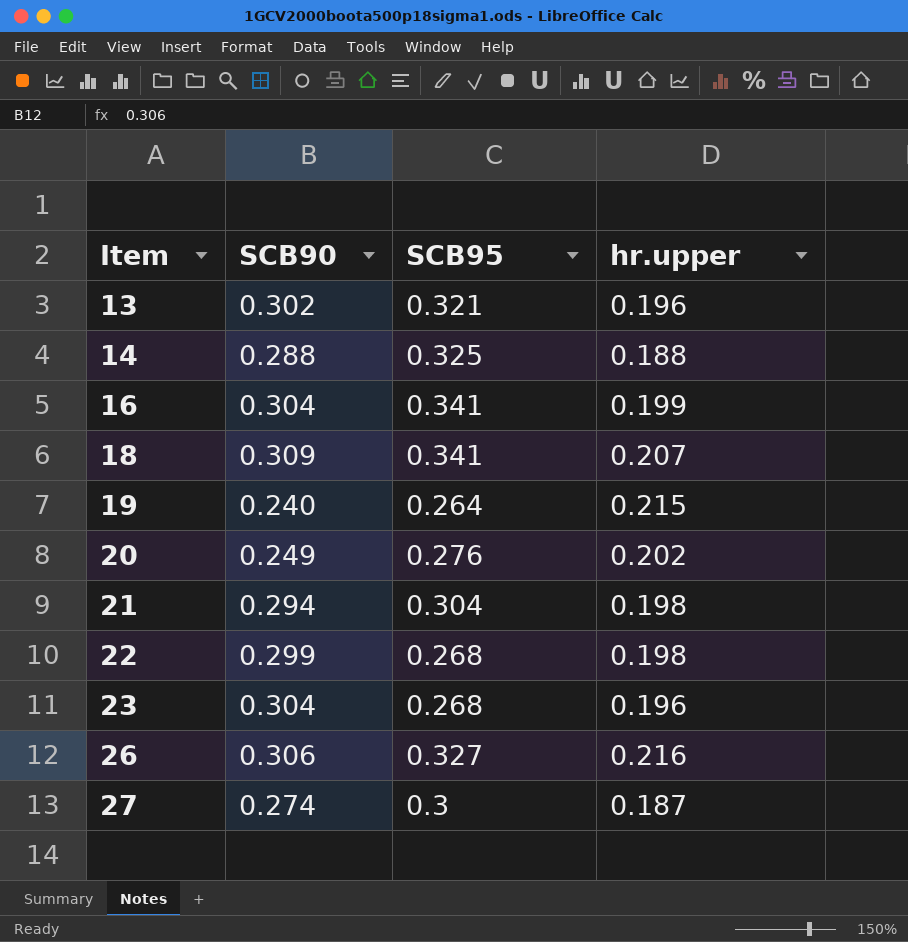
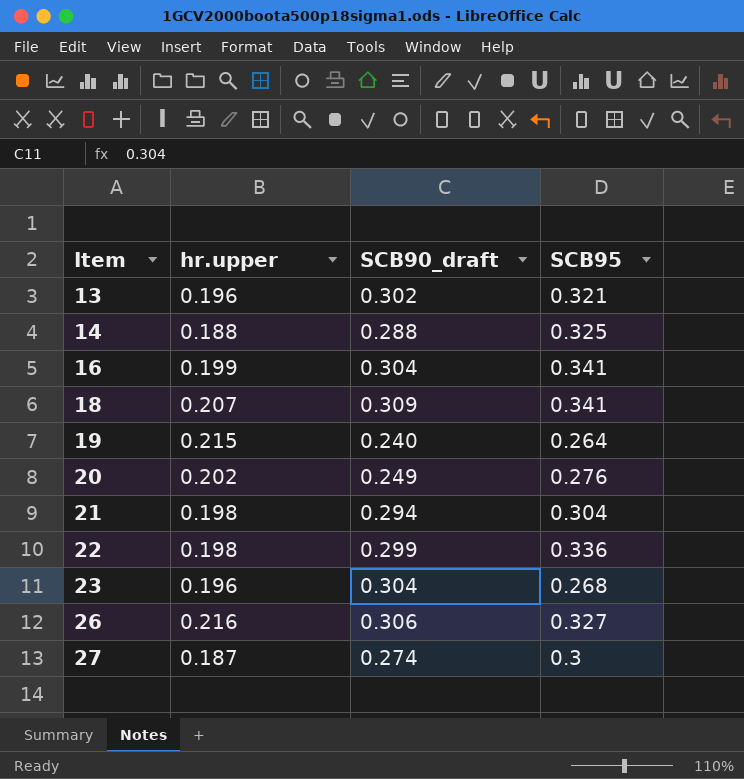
column hr.upper | position: 4 -> 2
column name: SCB90 -> SCB90_draft
22 | SCB95: 0.268 -> 0.336

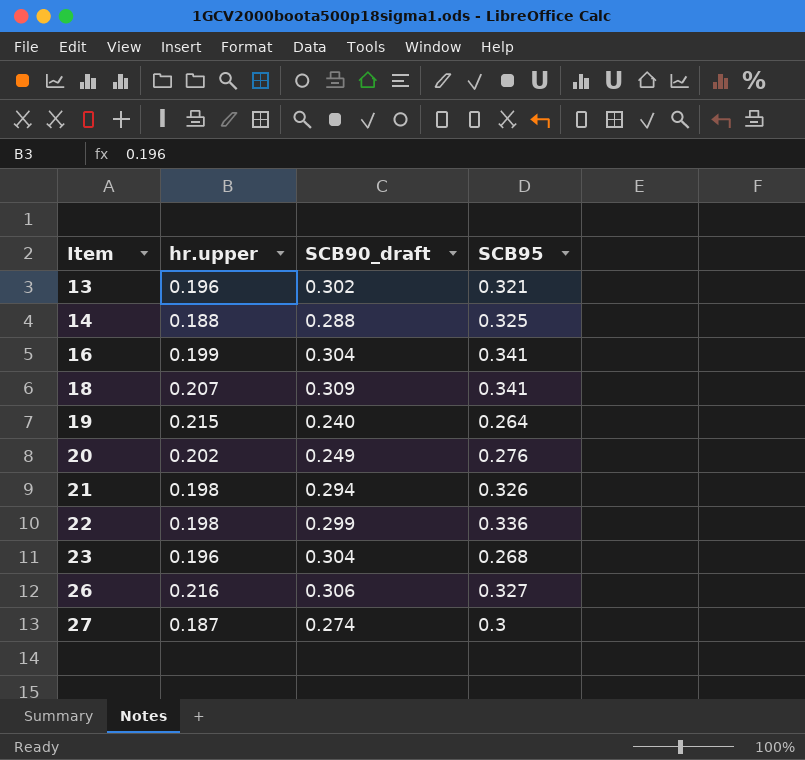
21 | SCB95: 0.304 -> 0.326

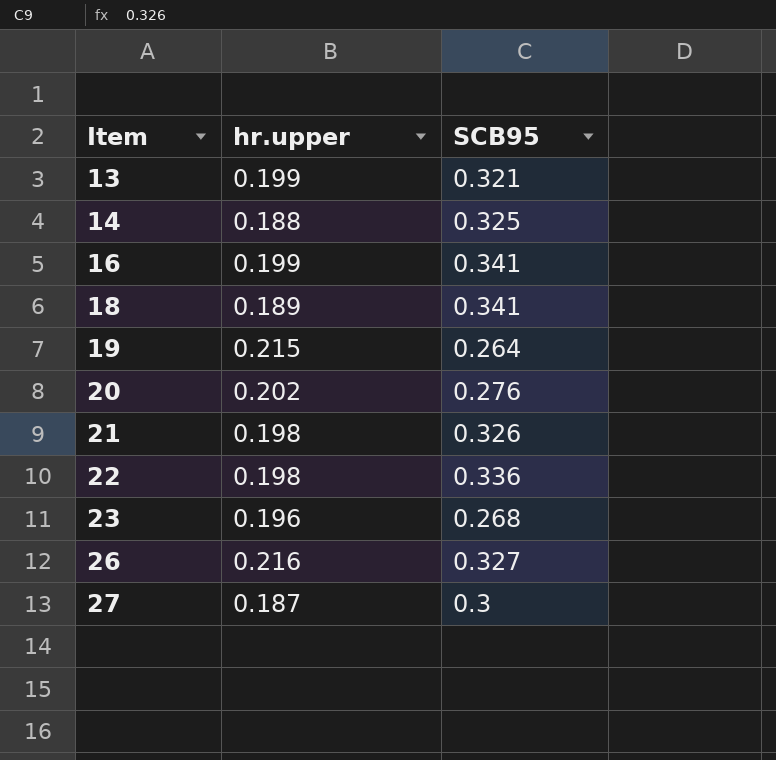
column SCB90_draft | position: 3 -> none
13 | hr.upper: 0.196 -> 0.199
18 | hr.upper: 0.207 -> 0.189

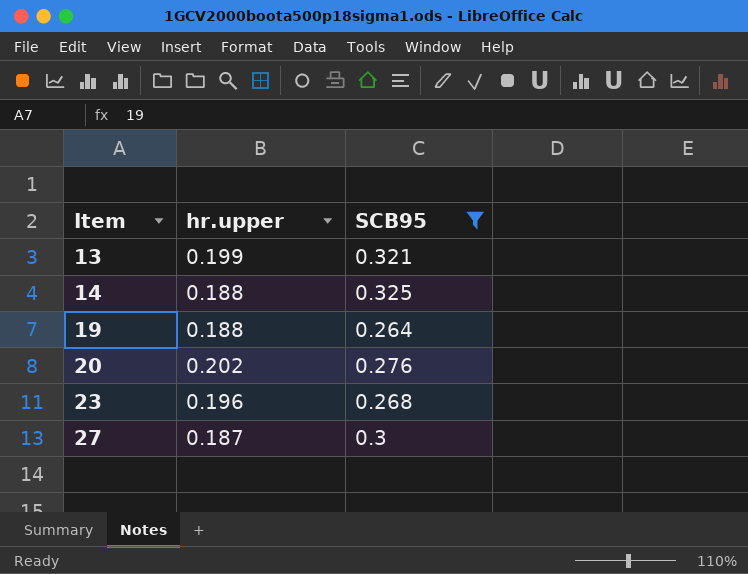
filter: none -> SCB95 <= 0.325
19 | hr.upper: 0.215 -> 0.188

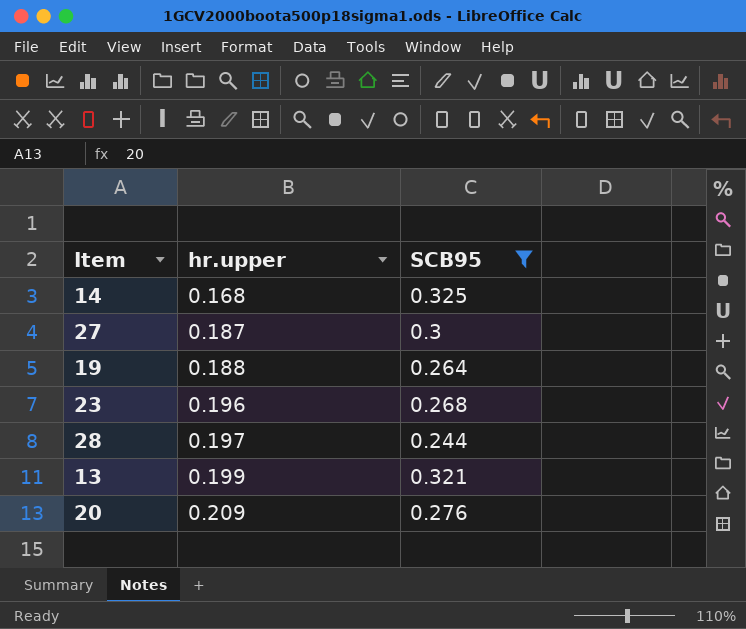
row order: Item ascending -> hr.upper ascending
14 | hr.upper: 0.188 -> 0.168
row 28: none -> 0.197 | 0.244
20 | hr.upper: 0.202 -> 0.209

